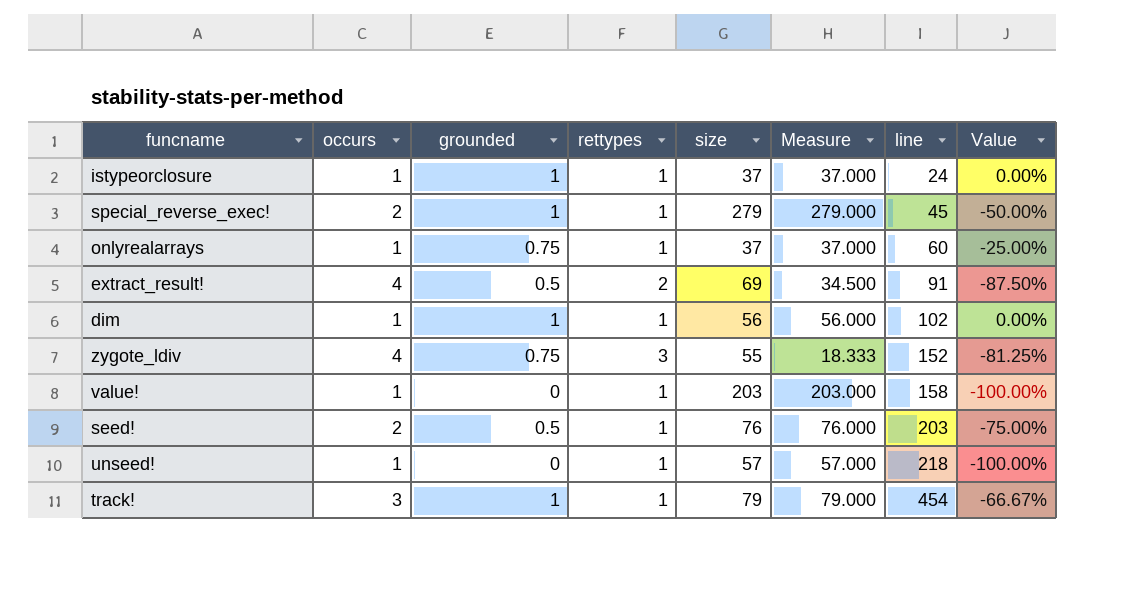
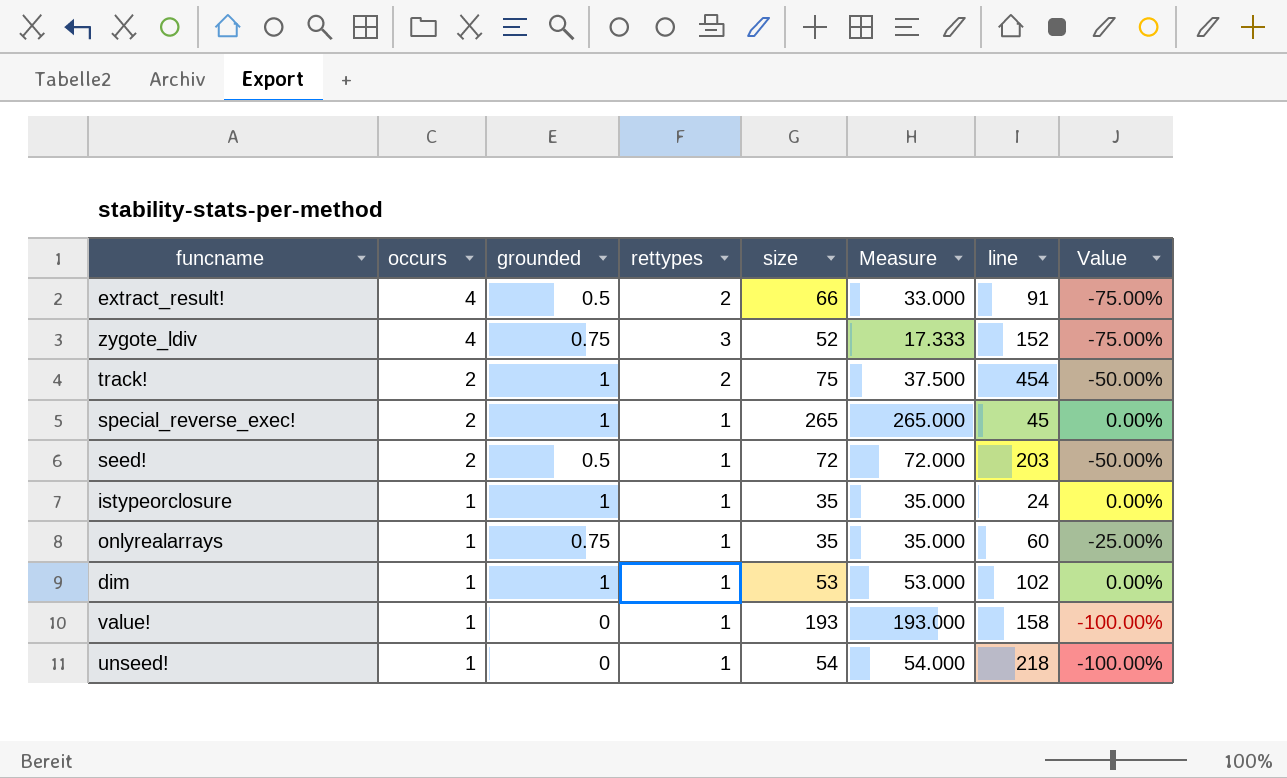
row order: line ascending -> occurs descending
column Value | formula: ([grounded] - [occurs]) / [occurs] -> ([grounded] - [rettypes]) / [rettypes]
extract_result! | size: 69 -> 66
extract_result! | Measure: 34.500 -> 33.000
zygote_ldiv | size: 55 -> 52
zygote_ldiv | Measure: 18.333 -> 17.333
track! | occurs: 3 -> 2
track! | rettypes: 1 -> 2
track! | size: 79 -> 75
track! | Measure: 79.000 -> 37.500
special_reverse_exec! | size: 279 -> 265
special_reverse_exec! | Measure: 279.000 -> 265.000
seed! | size: 76 -> 72
seed! | Measure: 76.000 -> 72.000
istypeorclosure | size: 37 -> 35
istypeorclosure | Measure: 37.000 -> 35.000
onlyrealarrays | size: 37 -> 35
onlyrealarrays | Measure: 37.000 -> 35.000
dim | size: 56 -> 53
dim | Measure: 56.000 -> 53.000
value! | size: 203 -> 193
value! | Measure: 203.000 -> 193.000
unseed! | size: 57 -> 54
unseed! | Measure: 57.000 -> 54.000

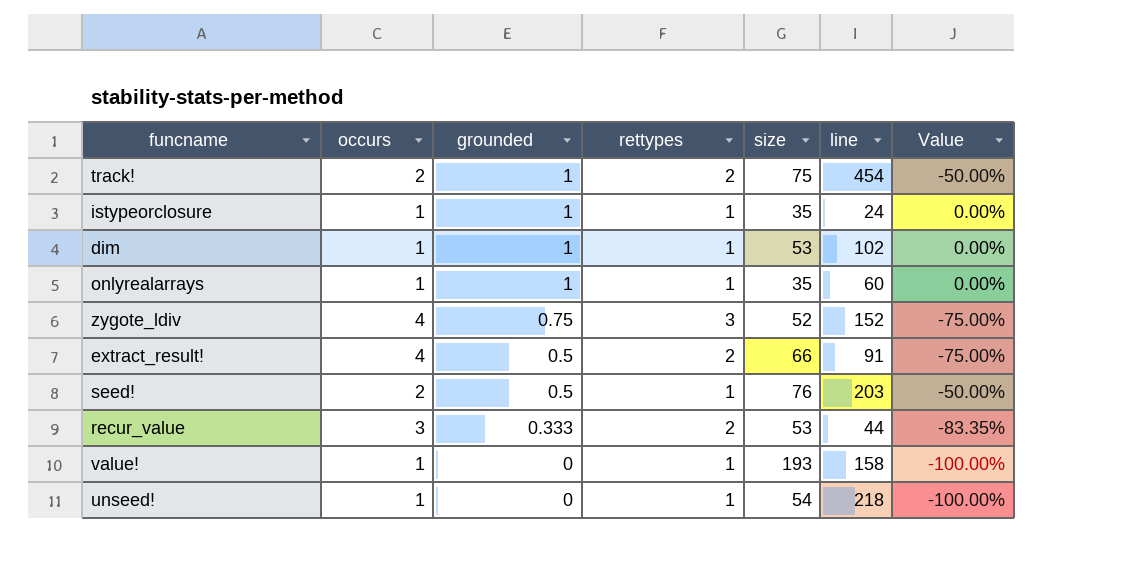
row order: occurs descending -> grounded descending
column Measure | formula: [size] / [rettypes] -> none
row special_reverse_exec!: 2 | 1 | 1 | 265 | 265.000 | 45 | 0.00% -> none
onlyrealarrays | grounded: 0.75 -> 1
onlyrealarrays | Value: -25.00% -> 0.00%
seed! | size: 72 -> 76
row recur_value: none -> 3 | 0.333 | 2 | 53 | 44 | -83.35%

